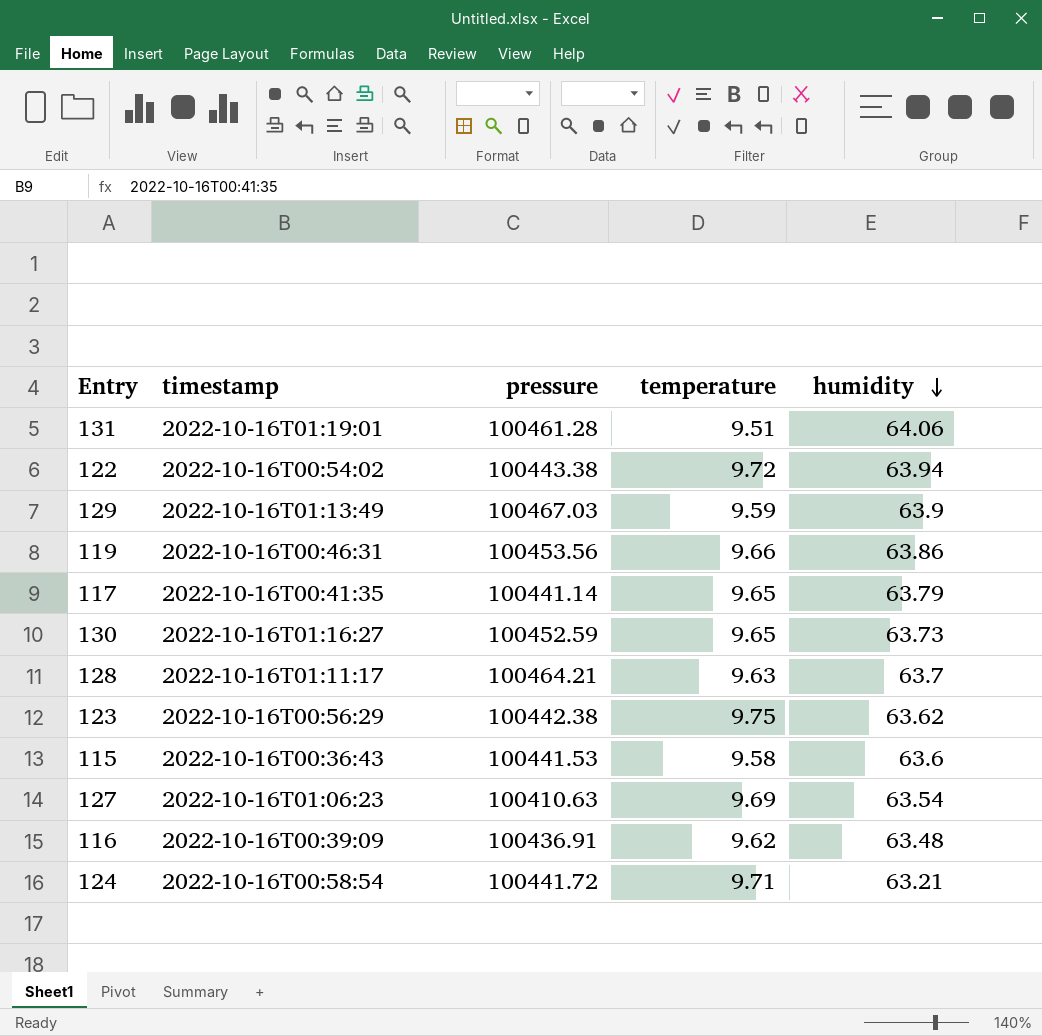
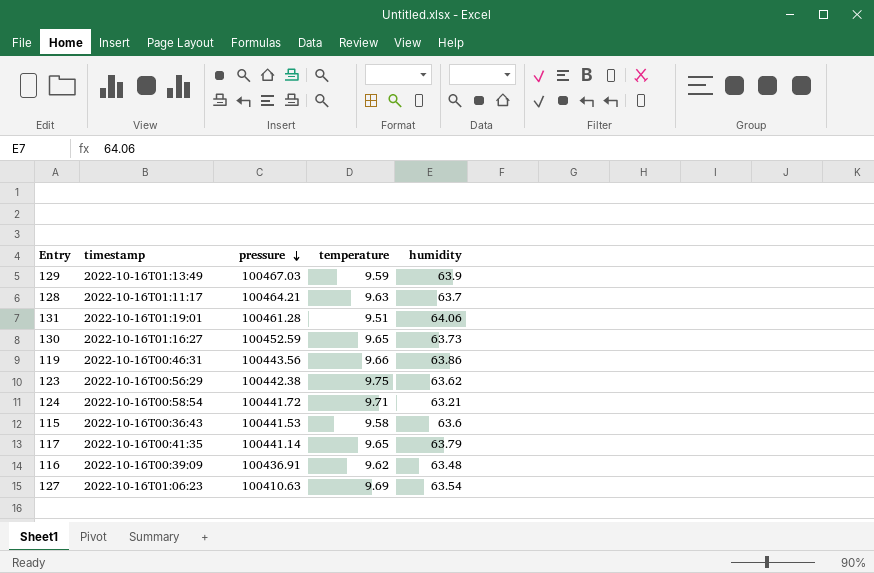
row order: humidity descending -> pressure descending
row 122: 2022-10-16T00:54:02 | 100443.38 | 9.72 | 63.94 -> none
119 | pressure: 100453.56 -> 100443.56

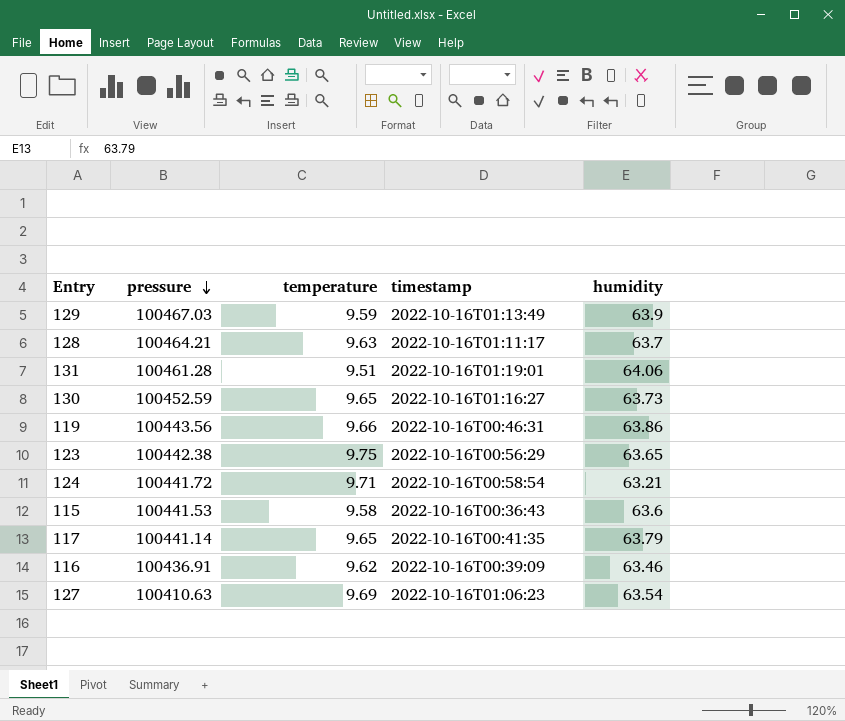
column timestamp | position: 2 -> 4
123 | humidity: 63.62 -> 63.65
116 | humidity: 63.48 -> 63.46

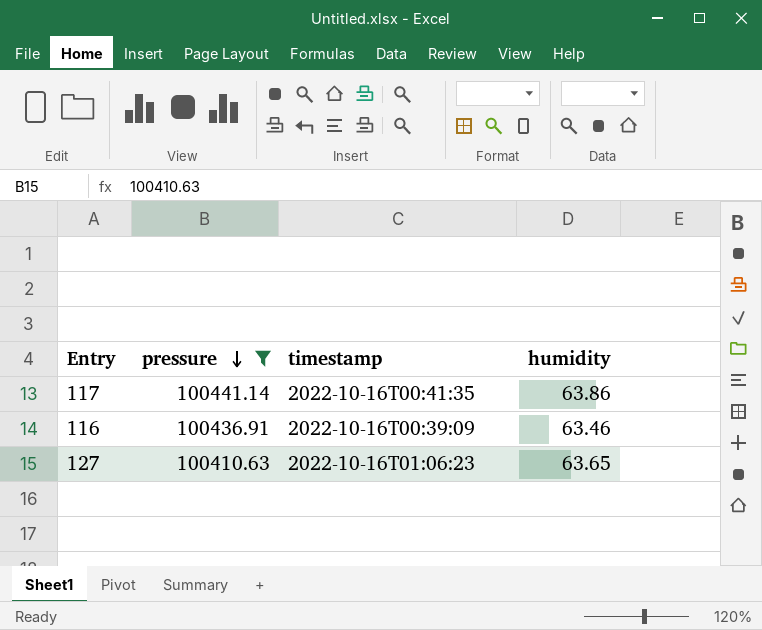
filter: none -> pressure <= 100441.14
column temperature | position: 3 -> none
117 | humidity: 63.79 -> 63.86
127 | humidity: 63.54 -> 63.65

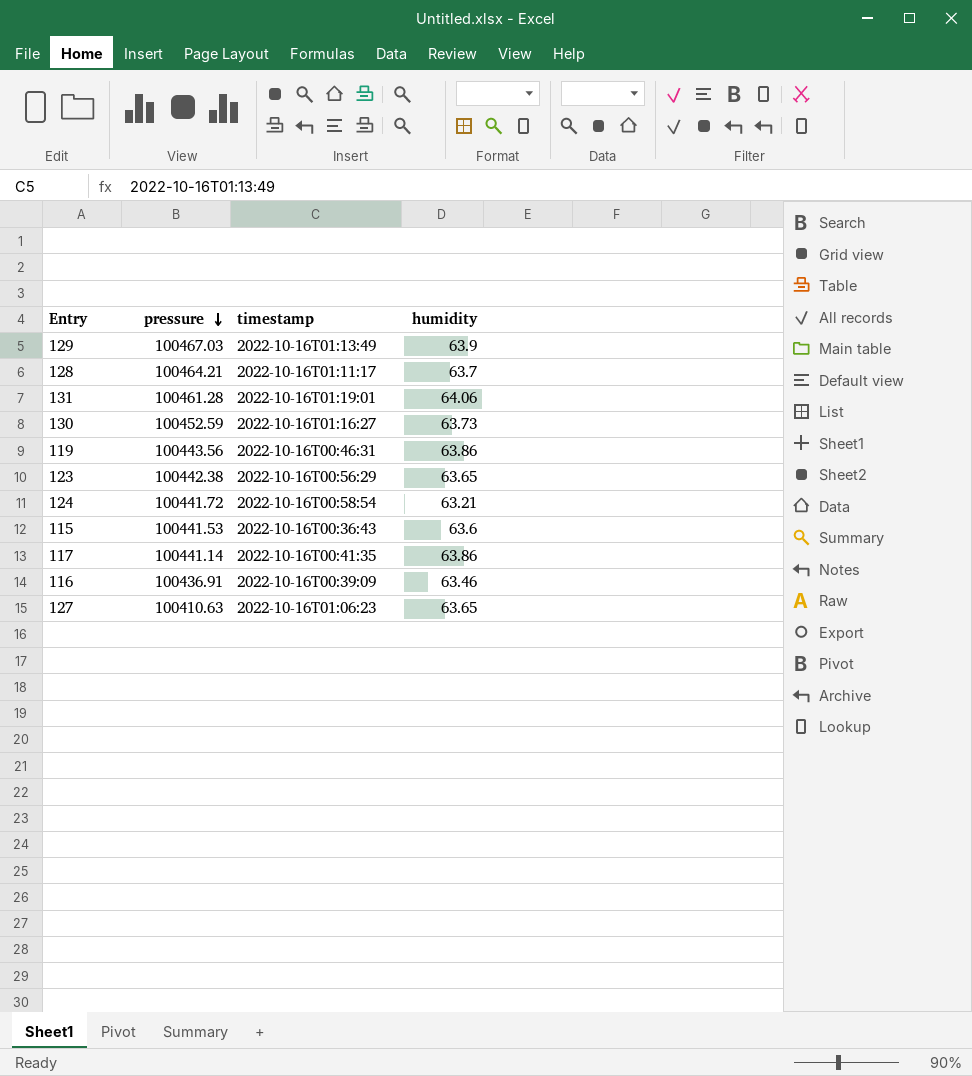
filter: pressure <= 100441.14 -> none

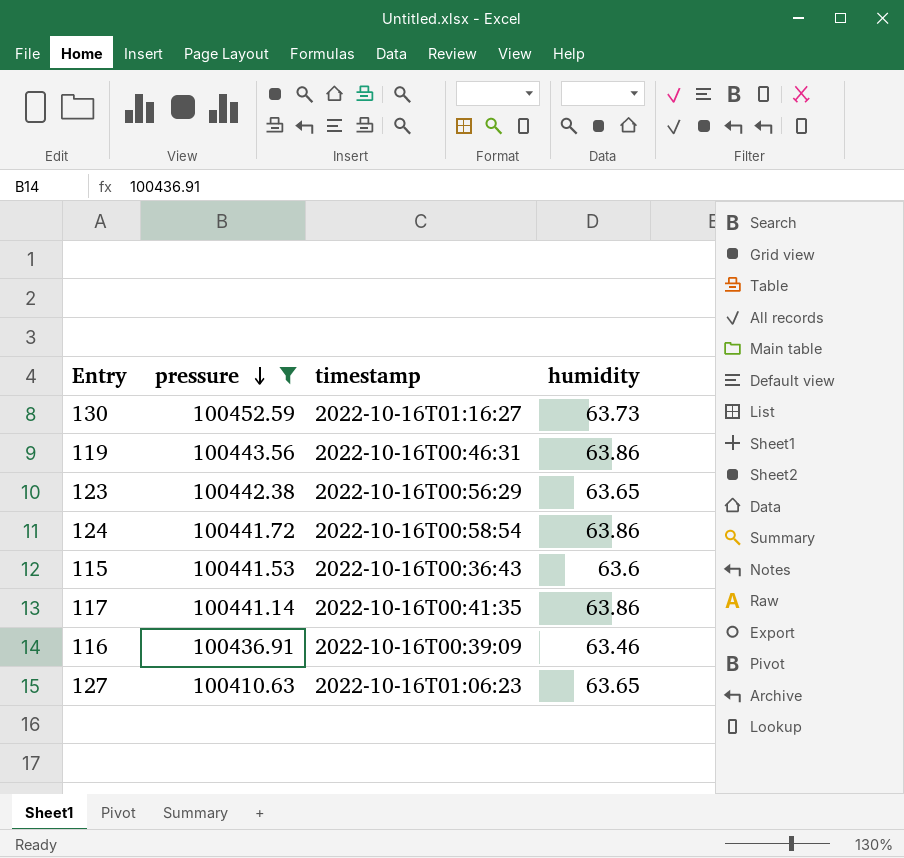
filter: none -> pressure <= 100452.59
124 | humidity: 63.21 -> 63.86

